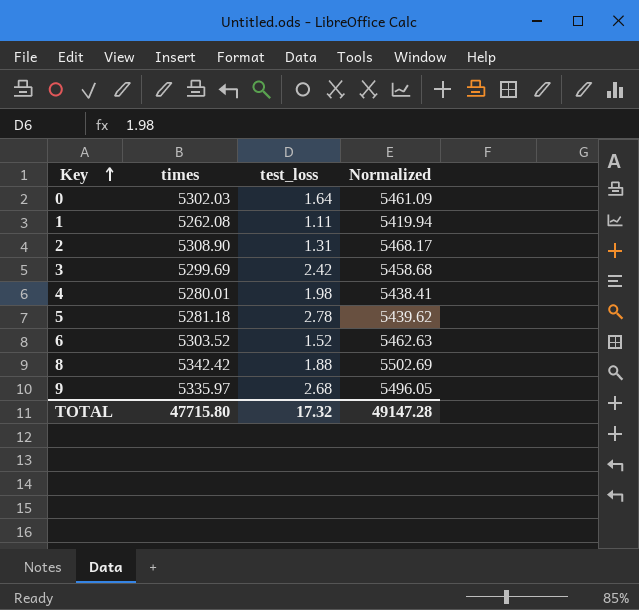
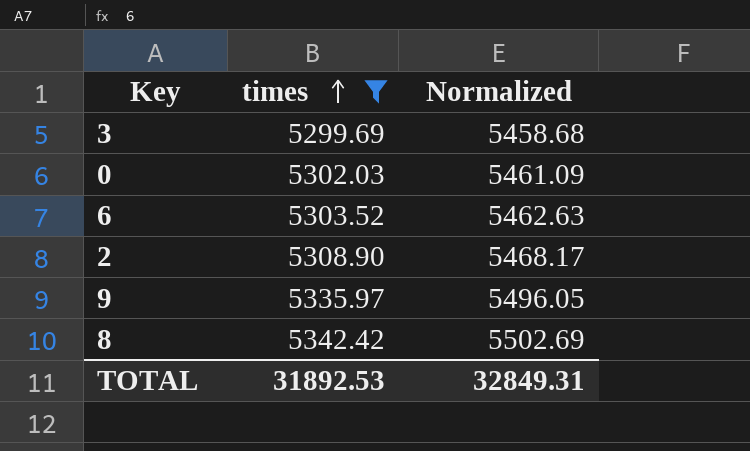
filter: none -> times >= 5299.69
row order: Key ascending -> times ascending
column test_loss | position: 3 -> none
TOTAL | times: 47715.80 -> 31892.53
TOTAL | Normalized: 49147.28 -> 32849.31

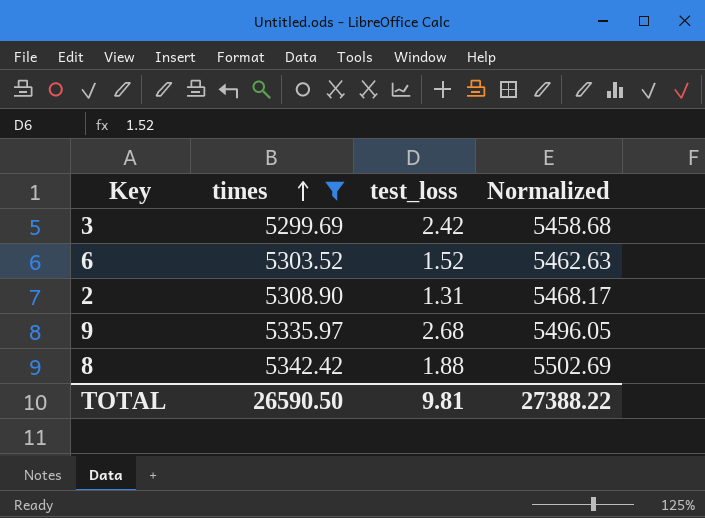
column test_loss | position: none -> 3
row 0: 5302.03 | 5461.09 -> none
TOTAL | times: 31892.53 -> 26590.50
TOTAL | Normalized: 32849.31 -> 27388.22

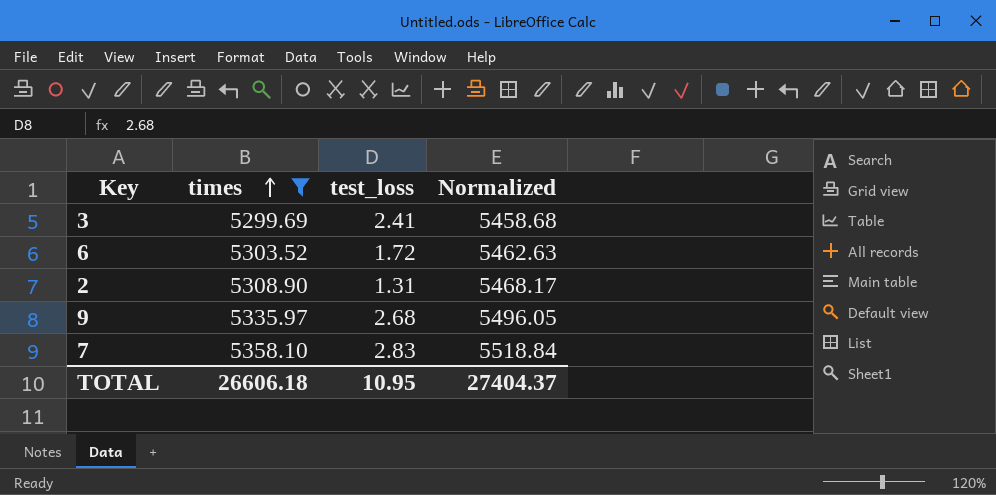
row 8: 5342.42 | 1.88 | 5502.69 -> none
3 | test_loss: 2.42 -> 2.41
6 | test_loss: 1.52 -> 1.72
row 7: none -> 5358.10 | 2.83 | 5518.84
TOTAL | times: 26590.50 -> 26606.18
TOTAL | test_loss: 9.81 -> 10.95
TOTAL | Normalized: 27388.22 -> 27404.37

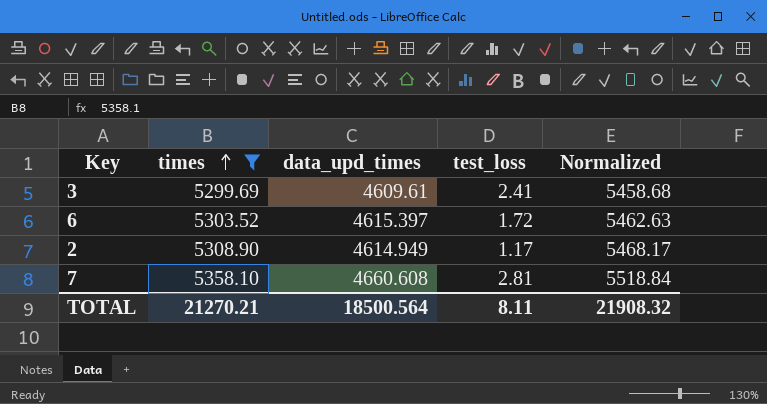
column data_upd_times | position: none -> 3
row 9: 5335.97 | 2.68 | 5496.05 -> none
2 | test_loss: 1.31 -> 1.17
7 | test_loss: 2.83 -> 2.81
TOTAL | times: 26606.18 -> 21270.21
TOTAL | test_loss: 10.95 -> 8.11
TOTAL | Normalized: 27404.37 -> 21908.32

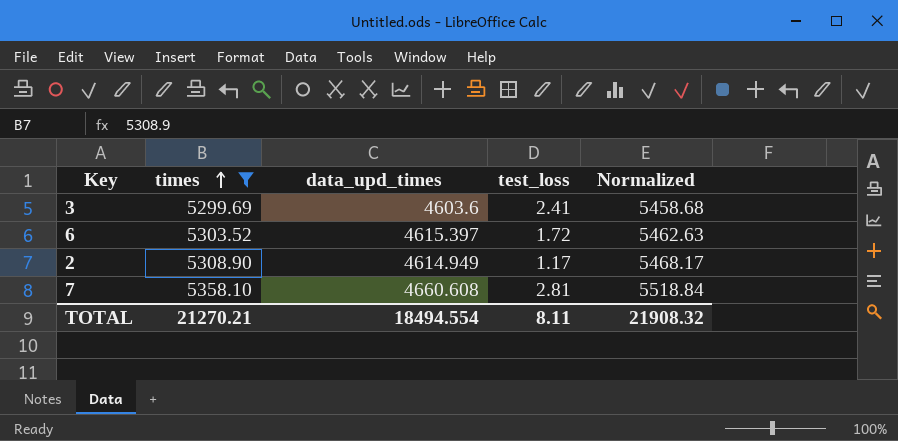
3 | data_upd_times: 4609.61 -> 4603.6
TOTAL | data_upd_times: 18500.564 -> 18494.554

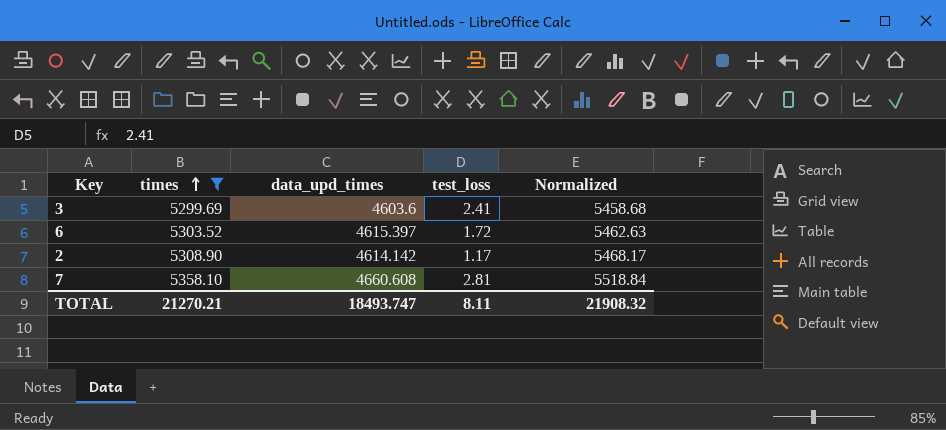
2 | data_upd_times: 4614.949 -> 4614.142
TOTAL | data_upd_times: 18494.554 -> 18493.747

